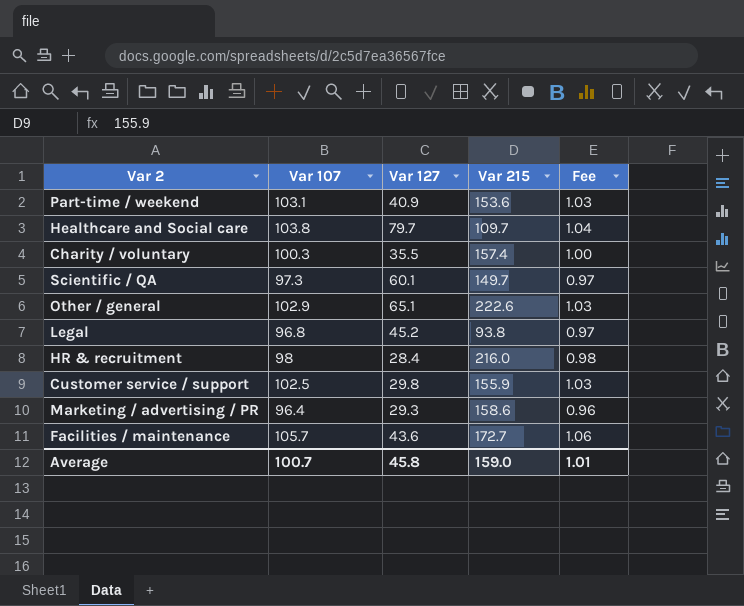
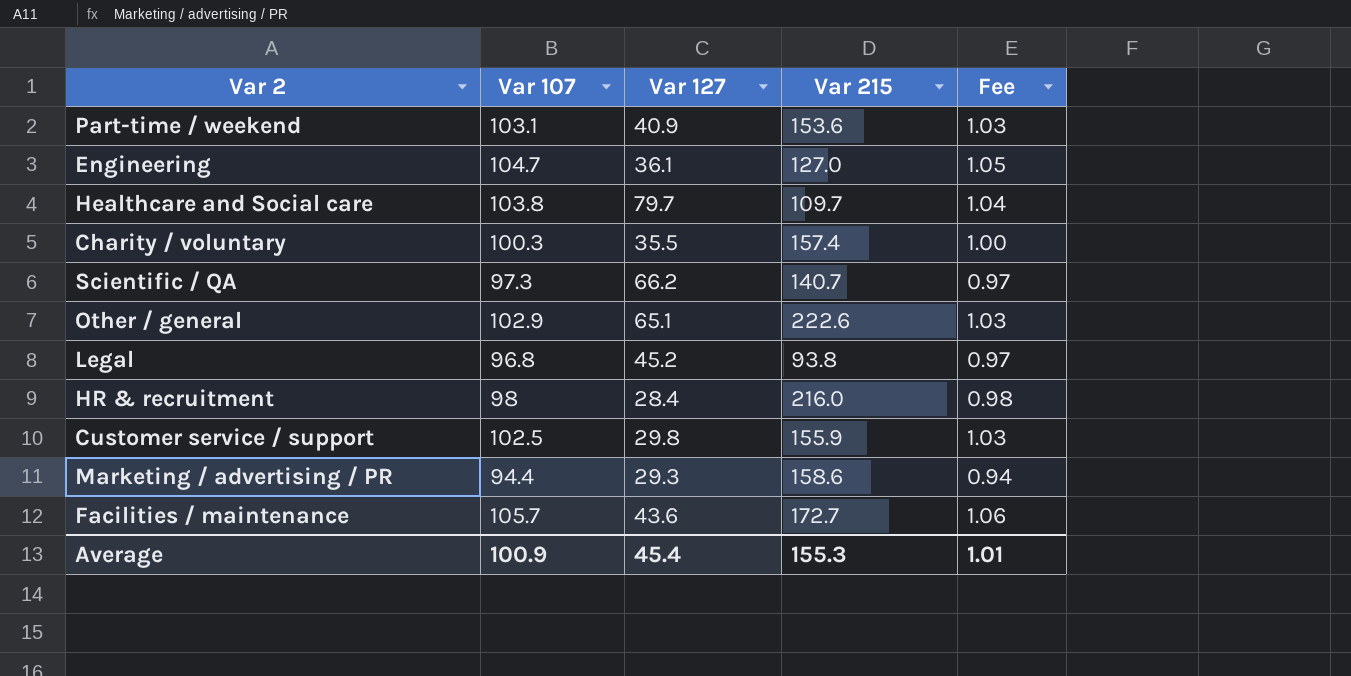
row Engineering: none -> 104.7 | 36.1 | 127.0 | 1.05
Scientific / QA | Var 127: 60.1 -> 66.2
Scientific / QA | Var 215: 149.7 -> 140.7
Marketing / advertising / PR | Var 107: 96.4 -> 94.4
Marketing / advertising / PR | Fee: 0.96 -> 0.94
Average | Var 107: 100.7 -> 100.9
Average | Var 127: 45.8 -> 45.4
Average | Var 215: 159.0 -> 155.3

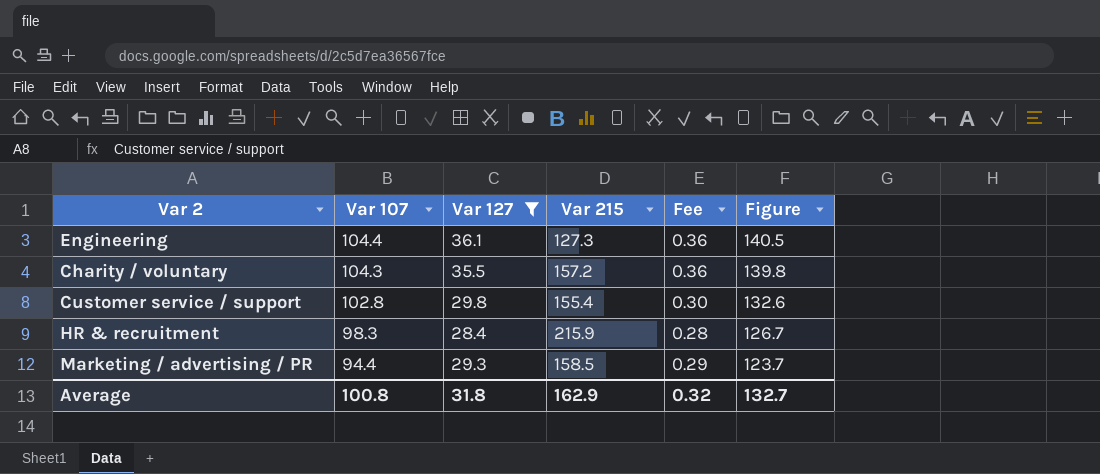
filter: none -> Var 127 <= 36.1
row order: none -> Var 107 descending
column Fee | formula: [Var 107] * 0.01 -> [Var 127] * 0.01
column Figure | formula: none -> [Var 107] + [Var 127]
Engineering | Var 107: 104.7 -> 104.4
Engineering | Var 215: 127.0 -> 127.3
Charity / voluntary | Var 107: 100.3 -> 104.3
Charity / voluntary | Var 215: 157.4 -> 157.2
Customer service / support | Var 107: 102.5 -> 102.8
Customer service / support | Var 215: 155.9 -> 155.4
HR & recruitment | Var 107: 98 -> 98.3
HR & recruitment | Var 215: 216.0 -> 215.9
Marketing / advertising / PR | Var 215: 158.6 -> 158.5
Average | Var 107: 100.9 -> 100.8
Average | Var 127: 45.4 -> 31.8
Average | Var 215: 155.3 -> 162.9
Average | Fee: 1.01 -> 0.32

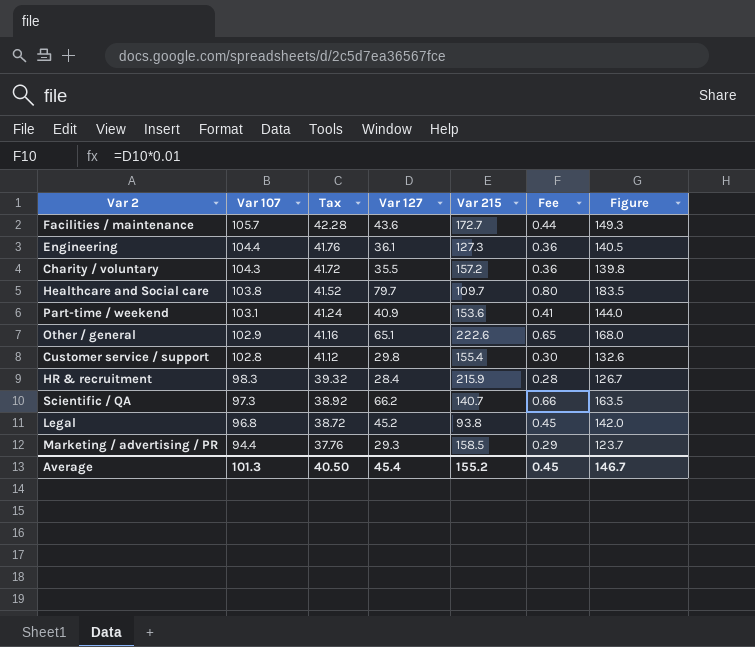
filter: Var 127 <= 36.1 -> none
column Tax | formula: none -> [Var 107] * 0.4
Average | Var 107: 100.8 -> 101.3
Average | Var 127: 31.8 -> 45.4
Average | Var 215: 162.9 -> 155.2
Average | Fee: 0.32 -> 0.45
Average | Figure: 132.7 -> 146.7

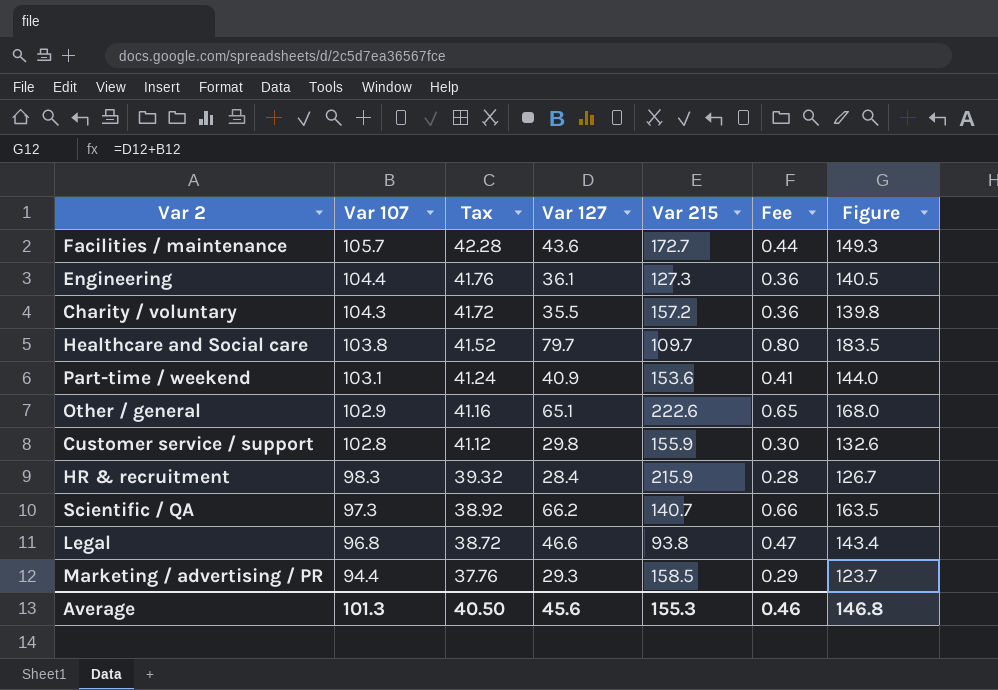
Customer service / support | Var 215: 155.4 -> 155.9
Legal | Var 127: 45.2 -> 46.6
Legal | Fee: 0.45 -> 0.47
Legal | Figure: 142.0 -> 143.4
Average | Var 127: 45.4 -> 45.6
Average | Var 215: 155.2 -> 155.3
Average | Fee: 0.45 -> 0.46
Average | Figure: 146.7 -> 146.8

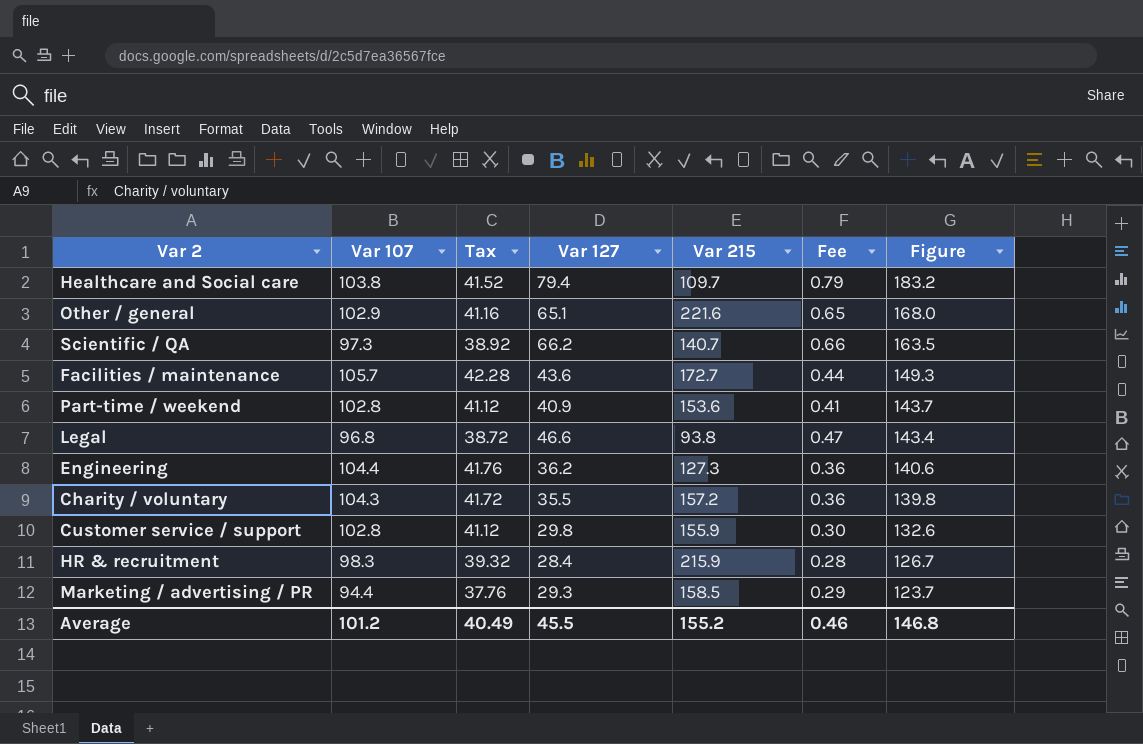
row order: Var 107 descending -> Figure descending
Healthcare and Social care | Var 127: 79.7 -> 79.4
Healthcare and Social care | Fee: 0.80 -> 0.79
Healthcare and Social care | Figure: 183.5 -> 183.2
Other / general | Var 215: 222.6 -> 221.6
Part-time / weekend | Var 107: 103.1 -> 102.8
Part-time / weekend | Tax: 41.24 -> 41.12
Part-time / weekend | Figure: 144.0 -> 143.7
Engineering | Var 127: 36.1 -> 36.2
Engineering | Figure: 140.5 -> 140.6
Average | Var 107: 101.3 -> 101.2
Average | Tax: 40.50 -> 40.49
Average | Var 127: 45.6 -> 45.5
Average | Var 215: 155.3 -> 155.2

